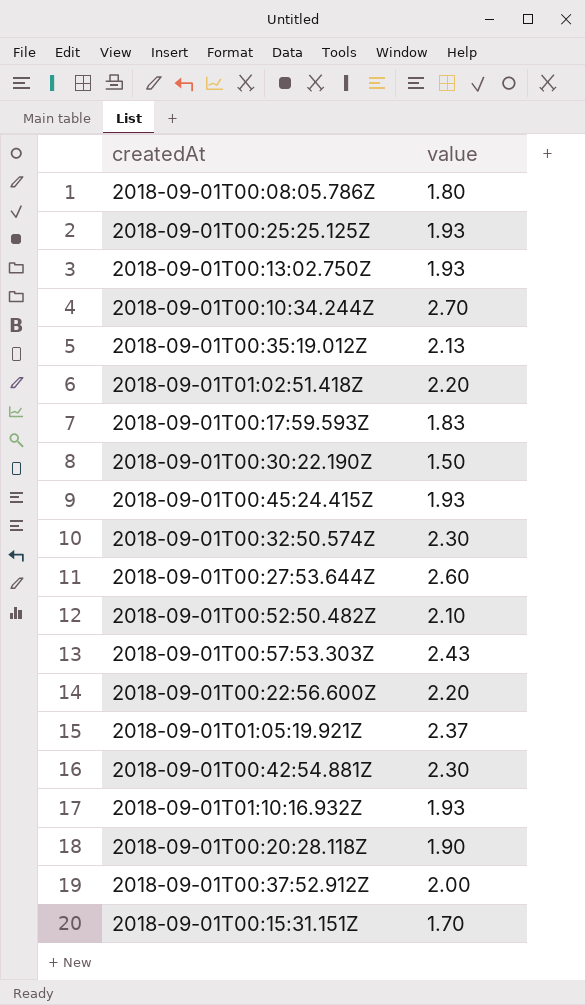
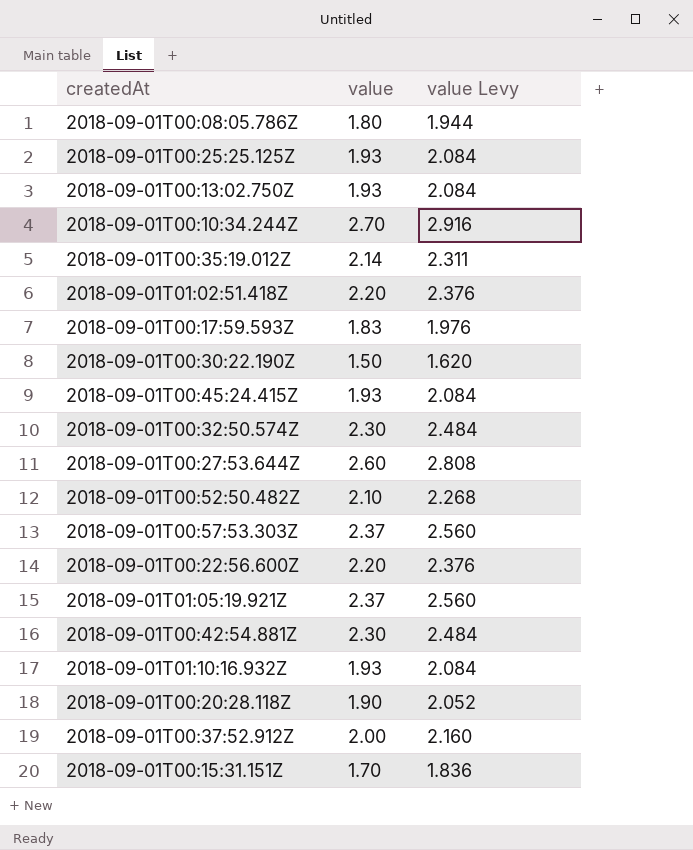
column value Levy | formula: none -> [value] * 1.08
2018-09-01T00:35:19.012Z | value: 2.13 -> 2.14
2018-09-01T00:57:53.303Z | value: 2.43 -> 2.37

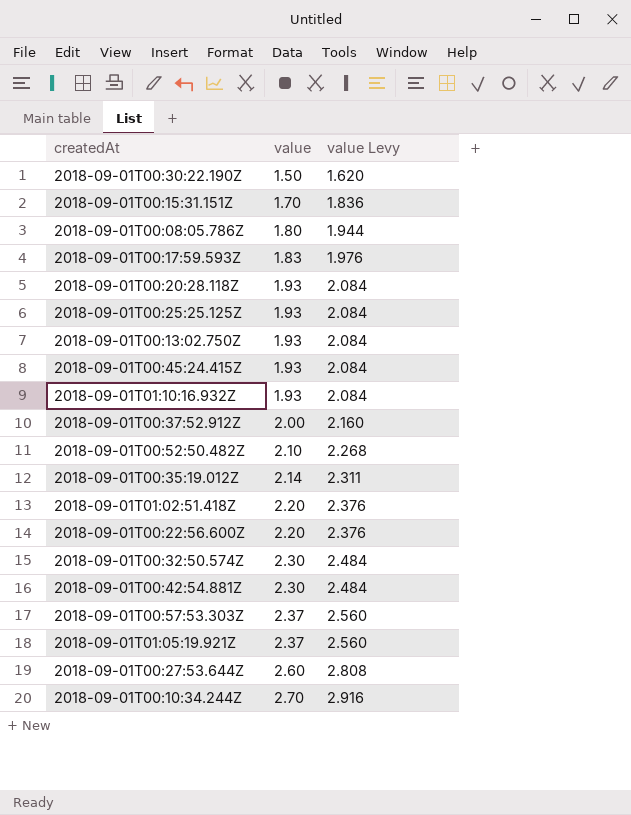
row order: none -> value ascending
2018-09-01T00:20:28.118Z | value: 1.90 -> 1.93
2018-09-01T00:20:28.118Z | value Levy: 2.052 -> 2.084

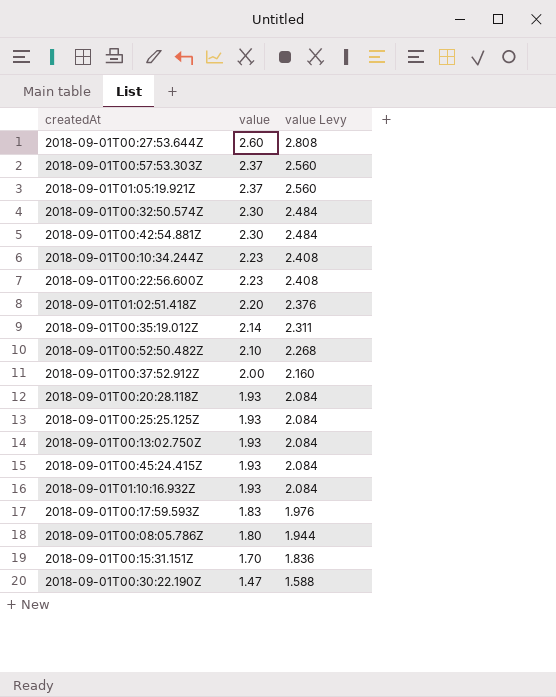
row order: value ascending -> value descending
2018-09-01T00:10:34.244Z | value: 2.70 -> 2.23
2018-09-01T00:10:34.244Z | value Levy: 2.916 -> 2.408
2018-09-01T00:22:56.600Z | value: 2.20 -> 2.23
2018-09-01T00:22:56.600Z | value Levy: 2.376 -> 2.408
2018-09-01T00:30:22.190Z | value: 1.50 -> 1.47
2018-09-01T00:30:22.190Z | value Levy: 1.620 -> 1.588

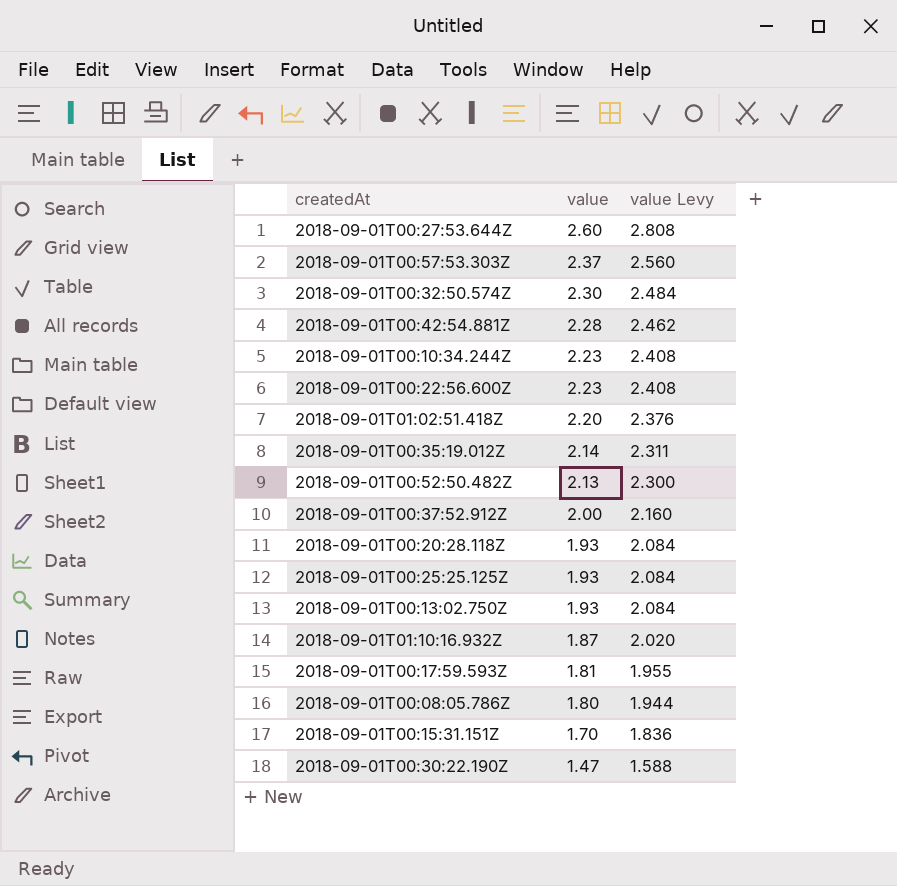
row 2018-09-01T01:05:19.921Z: 2.37 | 2.560 -> none
row 2018-09-01T00:45:24.415Z: 1.93 | 2.084 -> none
2018-09-01T00:42:54.881Z | value: 2.30 -> 2.28
2018-09-01T00:42:54.881Z | value Levy: 2.484 -> 2.462
2018-09-01T00:52:50.482Z | value: 2.10 -> 2.13
2018-09-01T00:52:50.482Z | value Levy: 2.268 -> 2.300
2018-09-01T01:10:16.932Z | value: 1.93 -> 1.87
2018-09-01T01:10:16.932Z | value Levy: 2.084 -> 2.020
2018-09-01T00:17:59.593Z | value: 1.83 -> 1.81
2018-09-01T00:17:59.593Z | value Levy: 1.976 -> 1.955

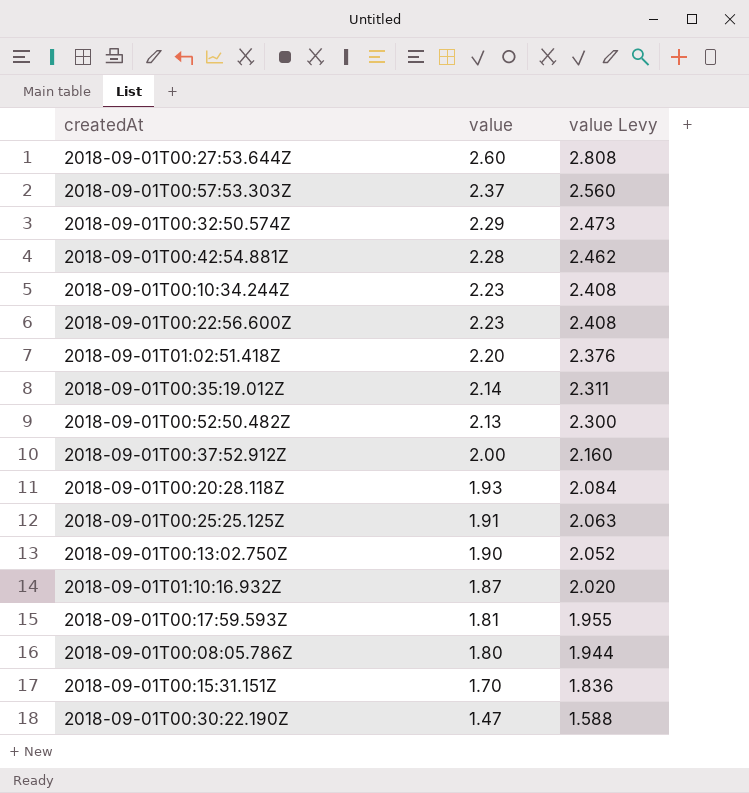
2018-09-01T00:32:50.574Z | value: 2.30 -> 2.29
2018-09-01T00:32:50.574Z | value Levy: 2.484 -> 2.473
2018-09-01T00:25:25.125Z | value: 1.93 -> 1.91
2018-09-01T00:25:25.125Z | value Levy: 2.084 -> 2.063
2018-09-01T00:13:02.750Z | value: 1.93 -> 1.90
2018-09-01T00:13:02.750Z | value Levy: 2.084 -> 2.052

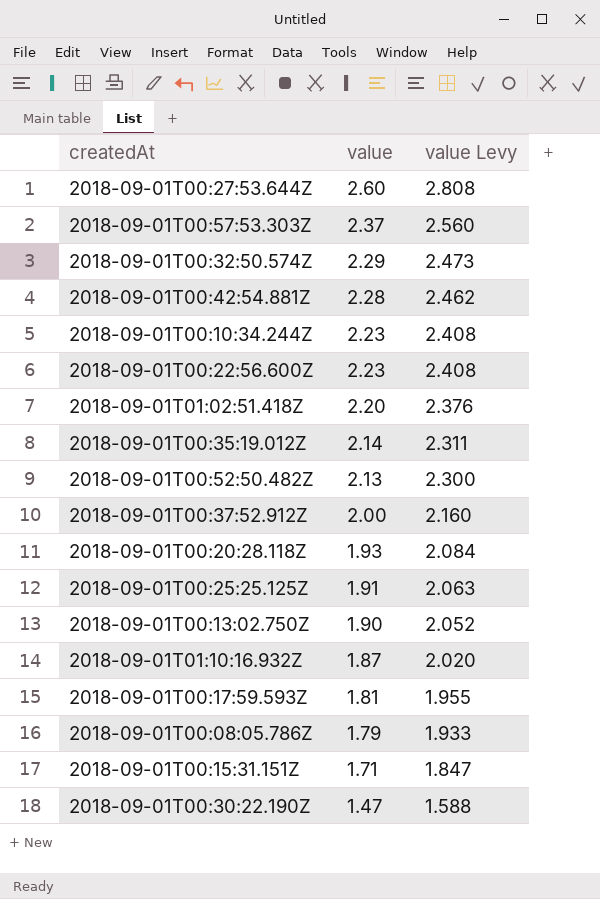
2018-09-01T00:08:05.786Z | value: 1.80 -> 1.79
2018-09-01T00:08:05.786Z | value Levy: 1.944 -> 1.933
2018-09-01T00:15:31.151Z | value: 1.70 -> 1.71
2018-09-01T00:15:31.151Z | value Levy: 1.836 -> 1.847

